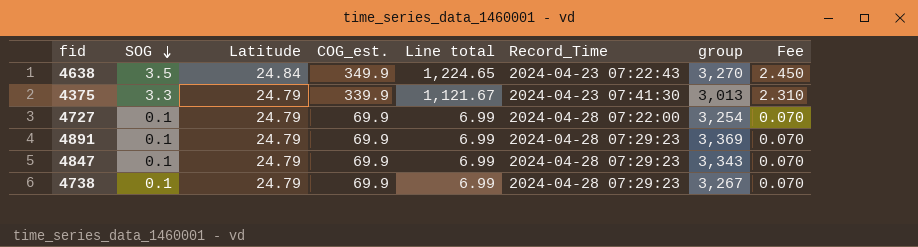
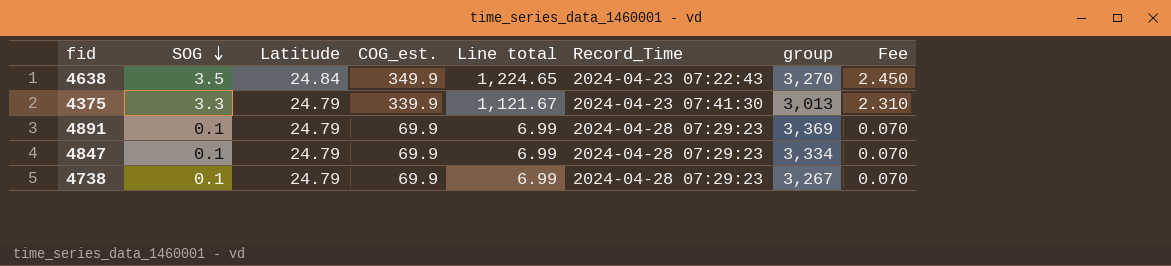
row 4727: 0.1 | 24.79 | 69.9 | 6.99 | 2024-04-28 07:22:00 | 3,254 | 0.070 -> none
4847 | group: 3,343 -> 3,334

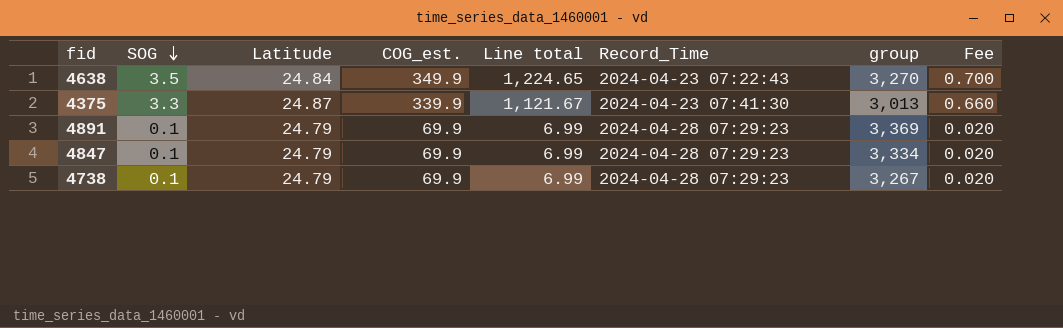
column Fee | formula: [SOG] * 0.7 -> [SOG] * 0.2
4375 | Latitude: 24.79 -> 24.87

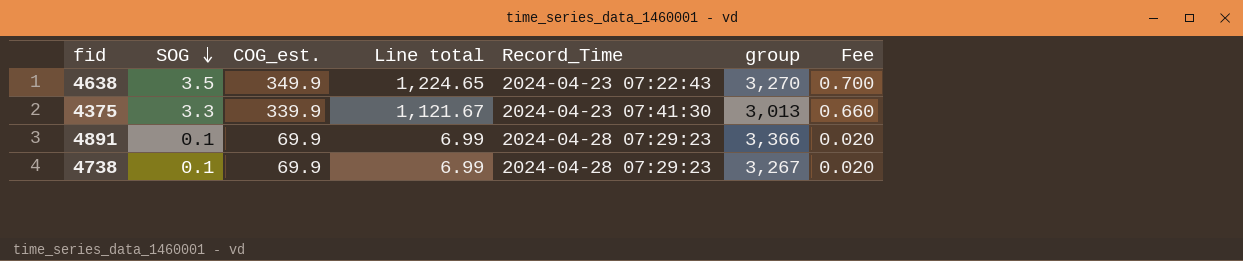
column Latitude | position: 3 -> none
row 4847: 0.1 | 24.79 | 69.9 | 6.99 | 2024-04-28 07:29:23 | 3,334 | 0.020 -> none
4891 | group: 3,369 -> 3,366

